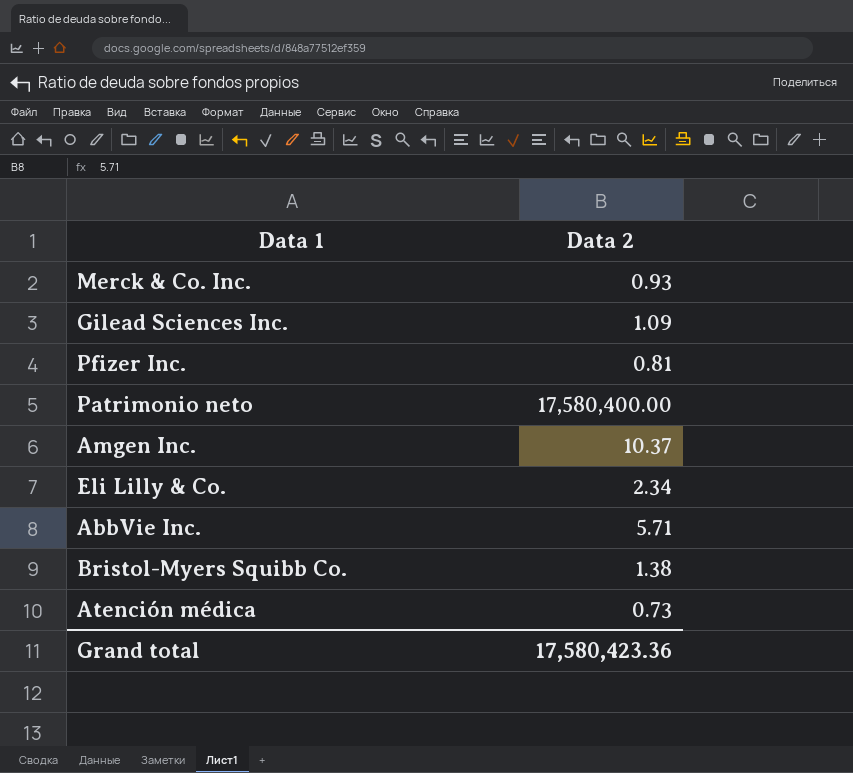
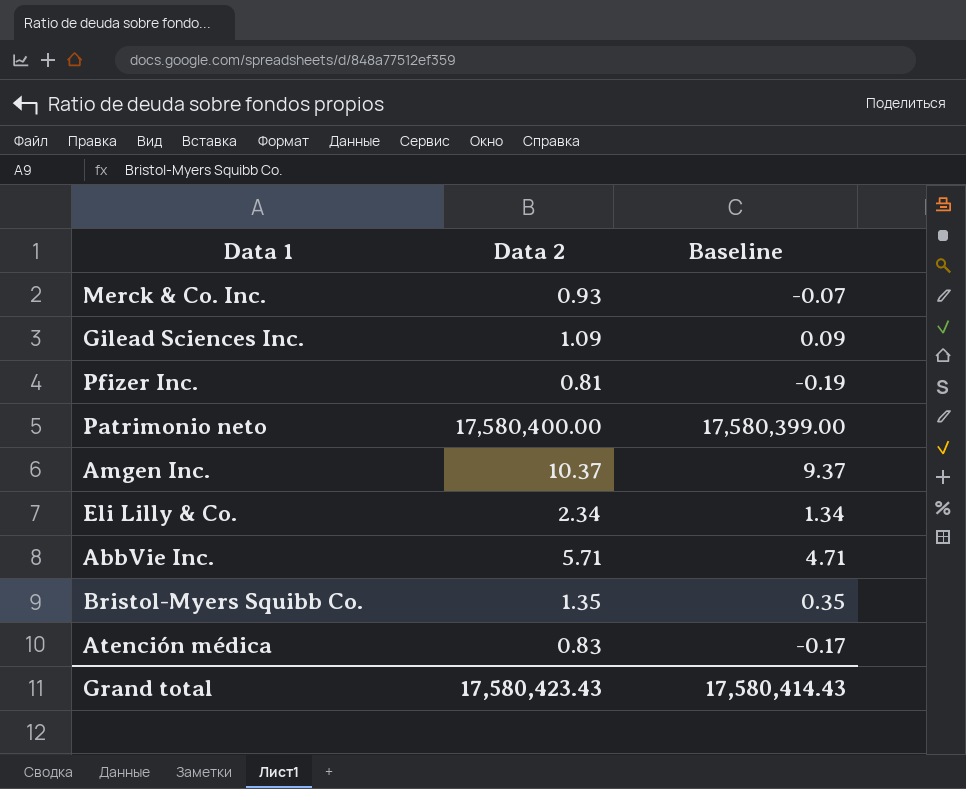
column Baseline | formula: none -> [Data 2] - 1
Bristol-Myers Squibb Co. | Data 2: 1.38 -> 1.35
Atención médica | Data 2: 0.73 -> 0.83
Grand total | Data 2: 17,580,423.36 -> 17,580,423.43

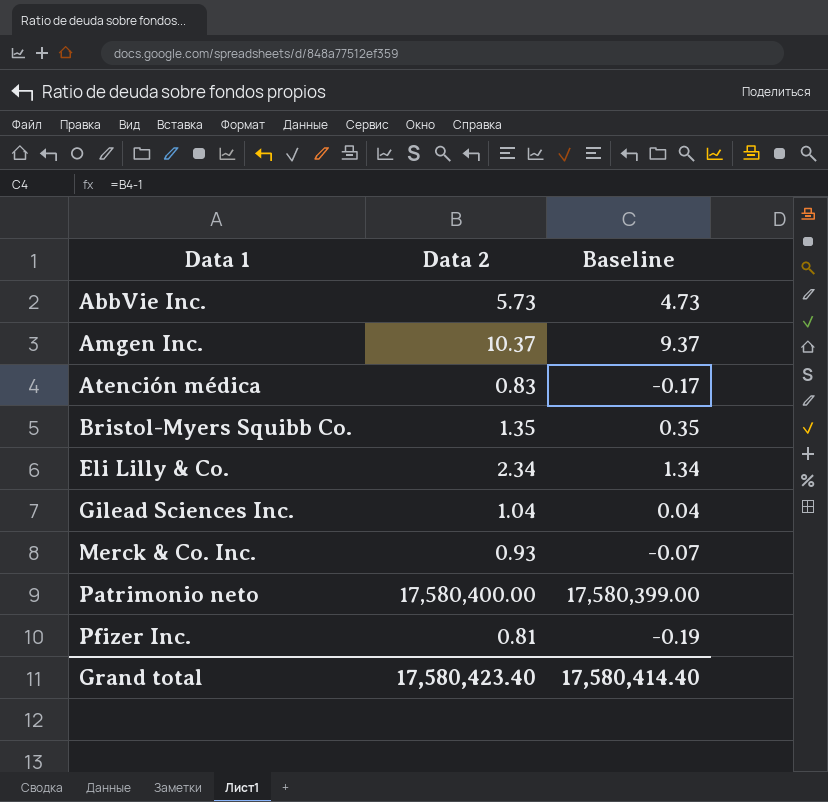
row order: none -> Data 1 ascending
AbbVie Inc. | Data 2: 5.71 -> 5.73
AbbVie Inc. | Baseline: 4.71 -> 4.73
Gilead Sciences Inc. | Data 2: 1.09 -> 1.04
Gilead Sciences Inc. | Baseline: 0.09 -> 0.04
Grand total | Data 2: 17,580,423.43 -> 17,580,423.40
Grand total | Baseline: 17,580,414.43 -> 17,580,414.40

